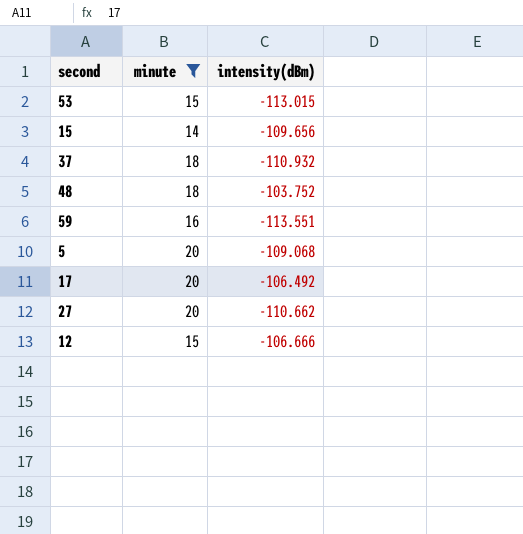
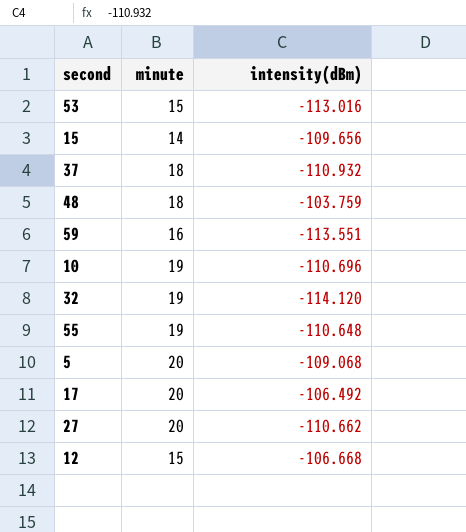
filter: minute != 19 -> none
53 | intensity(dBm): -113.015 -> -113.016
48 | intensity(dBm): -103.752 -> -103.759
12 | intensity(dBm): -106.666 -> -106.668

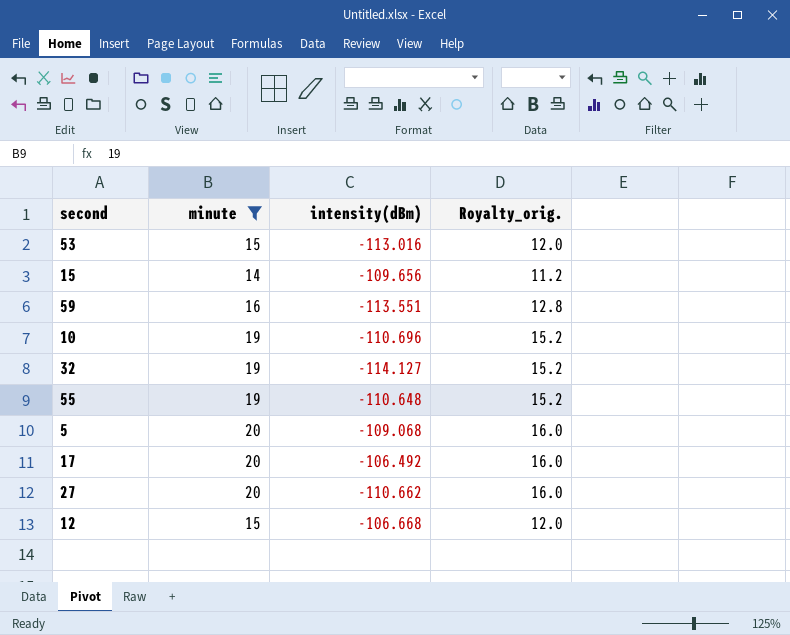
filter: none -> minute != 18
column Royalty_orig. | formula: none -> [minute] * 0.8
32 | intensity(dBm): -114.120 -> -114.127

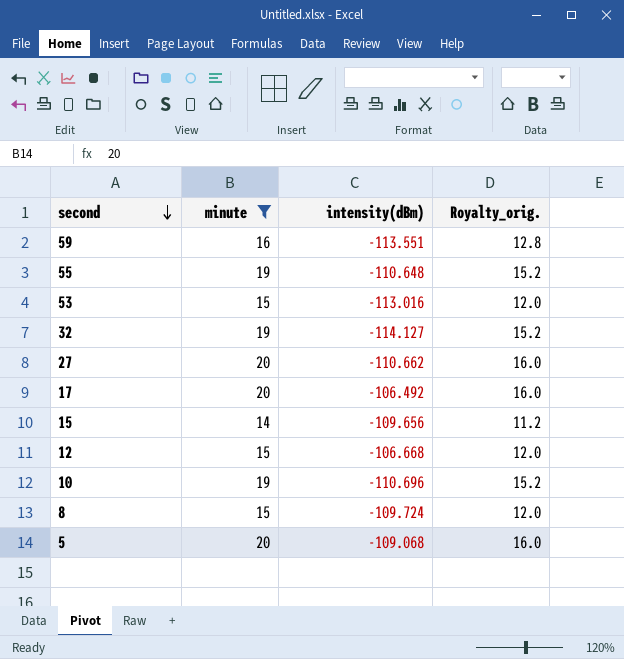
row order: none -> second descending
row 8: none -> 15 | -109.724 | 12.0

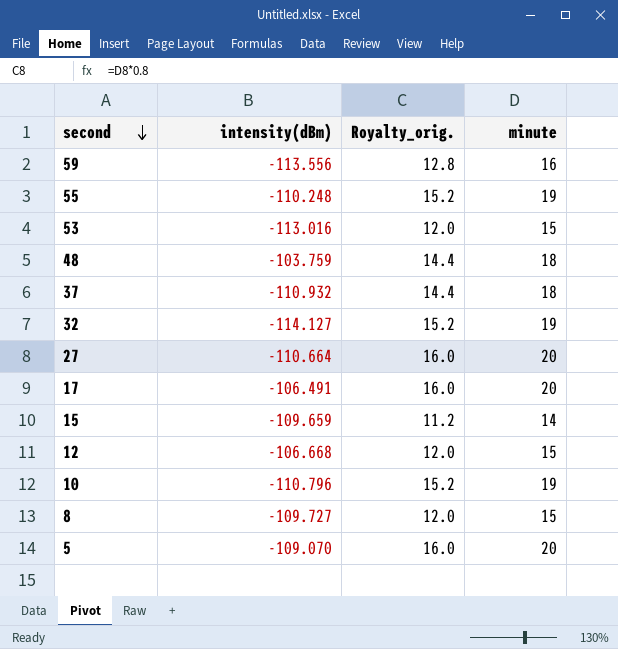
filter: minute != 18 -> none
column minute | position: 2 -> 4
59 | intensity(dBm): -113.551 -> -113.556
55 | intensity(dBm): -110.648 -> -110.248
27 | intensity(dBm): -110.662 -> -110.664
17 | intensity(dBm): -106.492 -> -106.491
15 | intensity(dBm): -109.656 -> -109.659
10 | intensity(dBm): -110.696 -> -110.796
8 | intensity(dBm): -109.724 -> -109.727
5 | intensity(dBm): -109.068 -> -109.070

